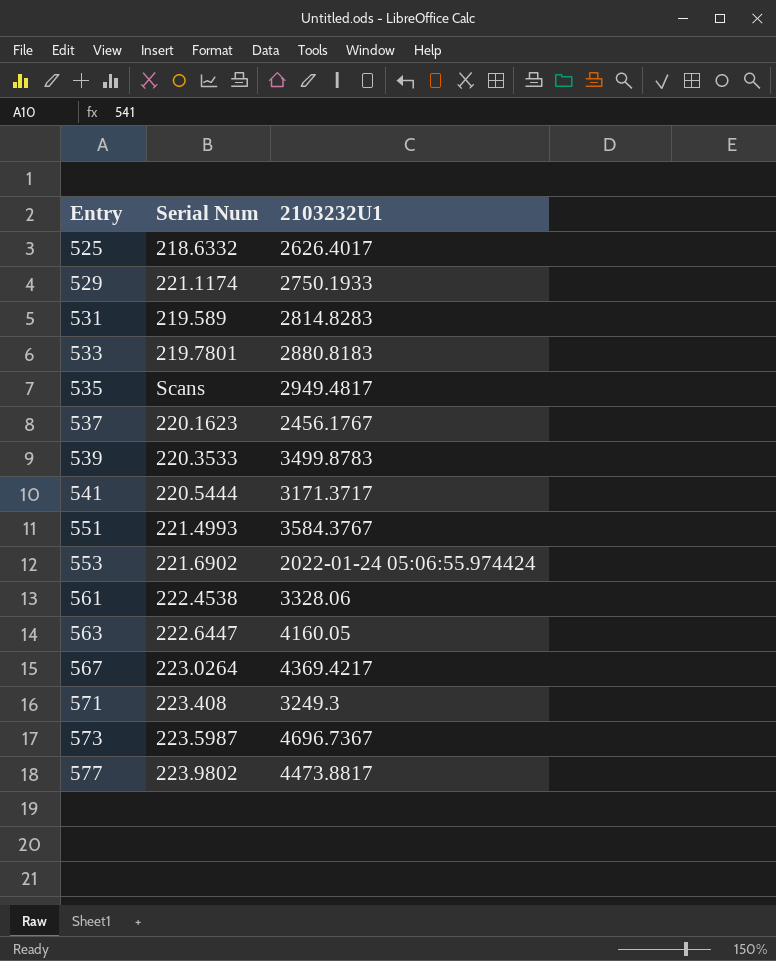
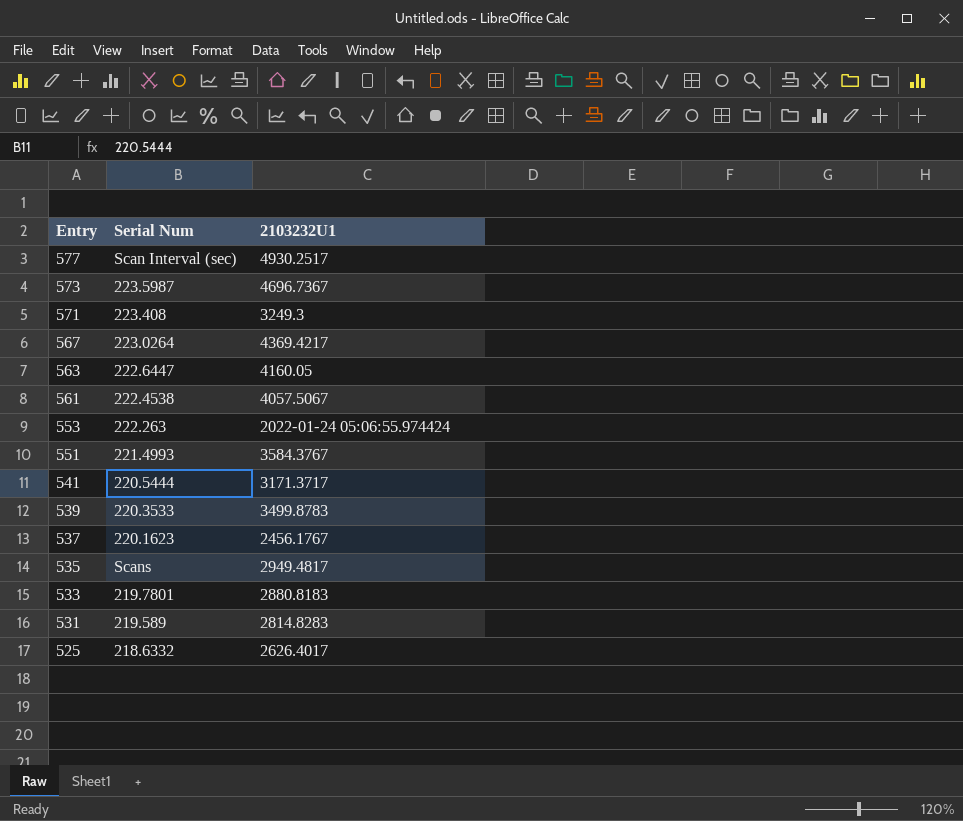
row order: Entry ascending -> Entry descending
row 529: 221.1174 | 2750.1933 -> none
577 | Serial Num: 223.9802 -> Scan Interval (sec)
577 | 2103232U1: 4473.8817 -> 4930.2517
561 | 2103232U1: 3328.06 -> 4057.5067
553 | Serial Num: 221.6902 -> 222.263

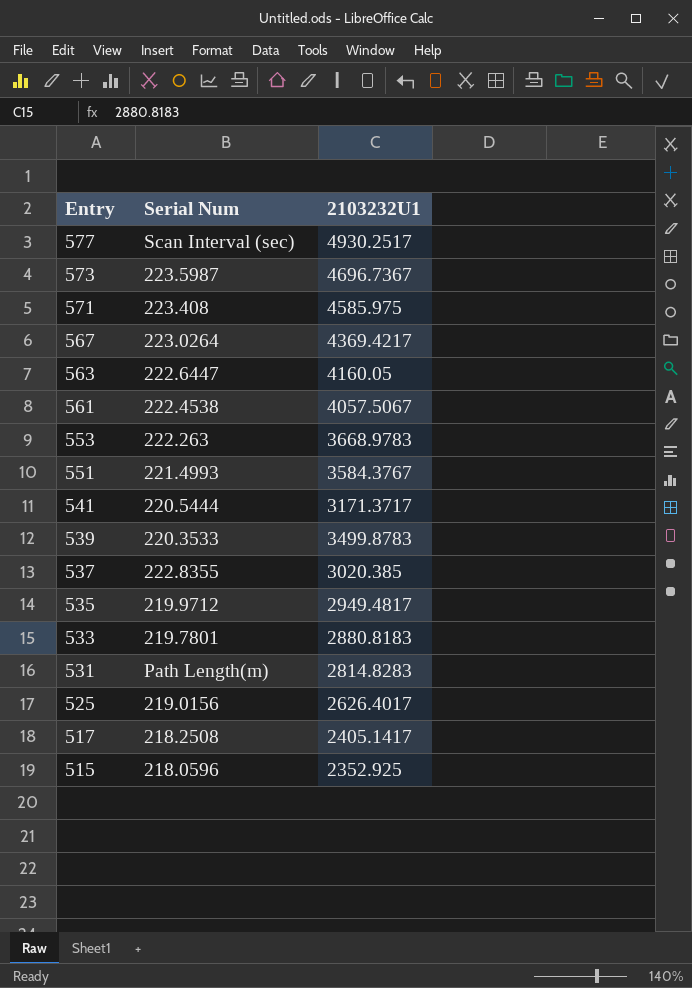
571 | 2103232U1: 3249.3 -> 4585.975
553 | 2103232U1: 2022-01-24 05:06:55.974424 -> 3668.9783
537 | Serial Num: 220.1623 -> 222.8355
537 | 2103232U1: 2456.1767 -> 3020.385
535 | Serial Num: Scans -> 219.9712
531 | Serial Num: 219.589 -> Path Length(m)
525 | Serial Num: 218.6332 -> 219.0156
row 517: none -> 218.2508 | 2405.1417
row 515: none -> 218.0596 | 2352.925

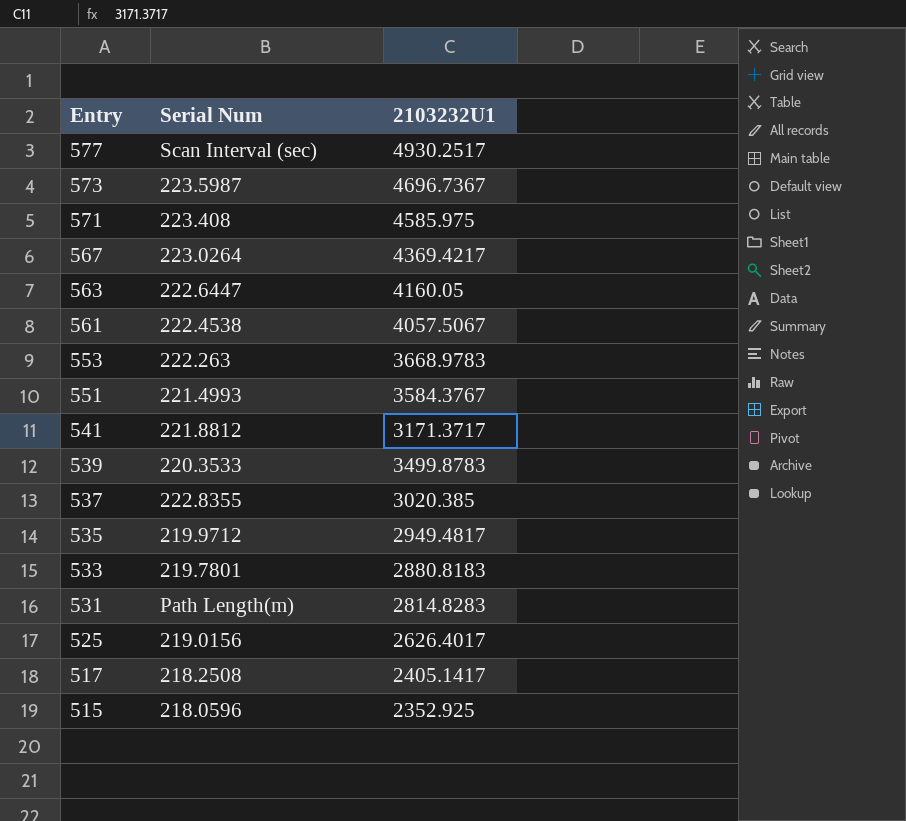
541 | Serial Num: 220.5444 -> 221.8812

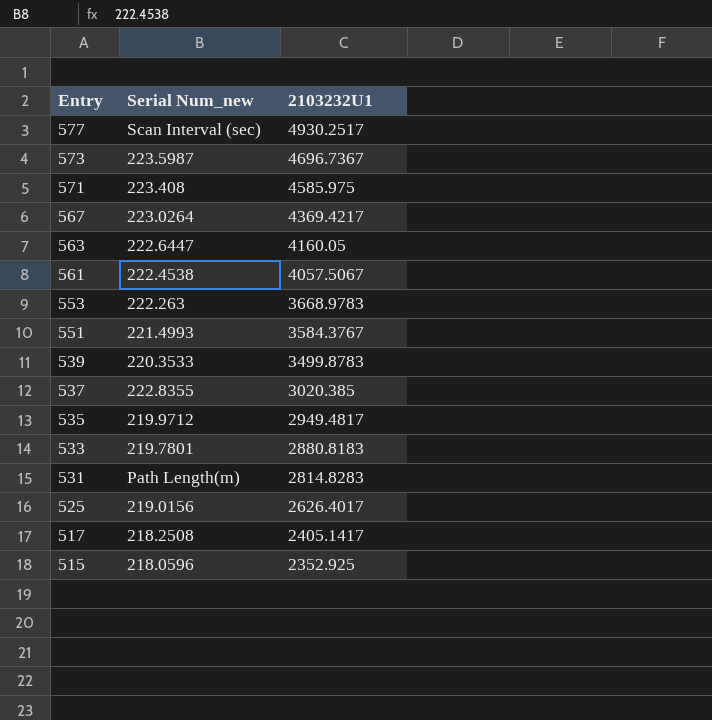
column name: Serial Num -> Serial Num_new
row 541: 221.8812 | 3171.3717 -> none

